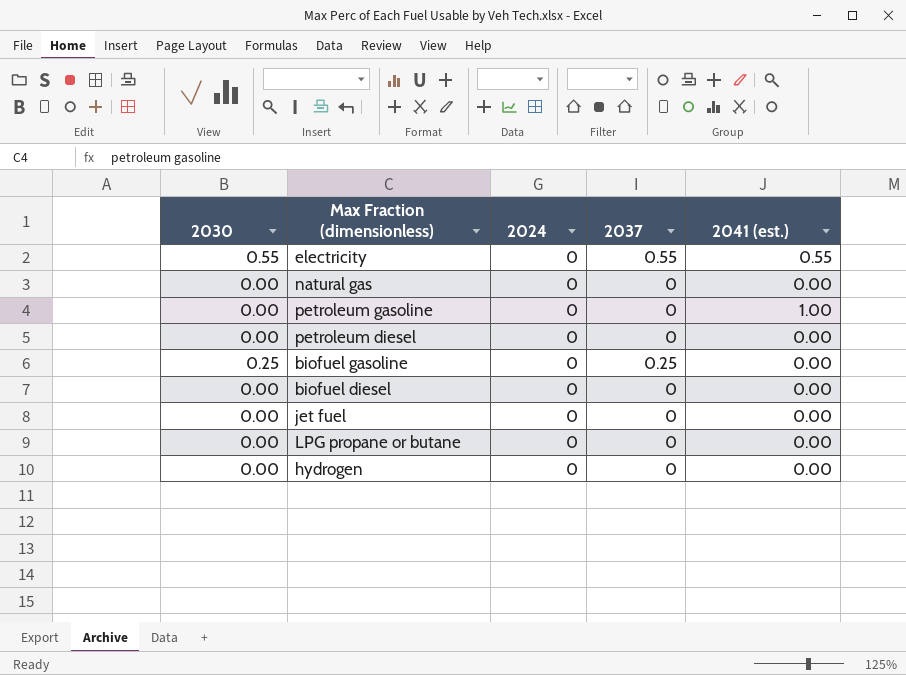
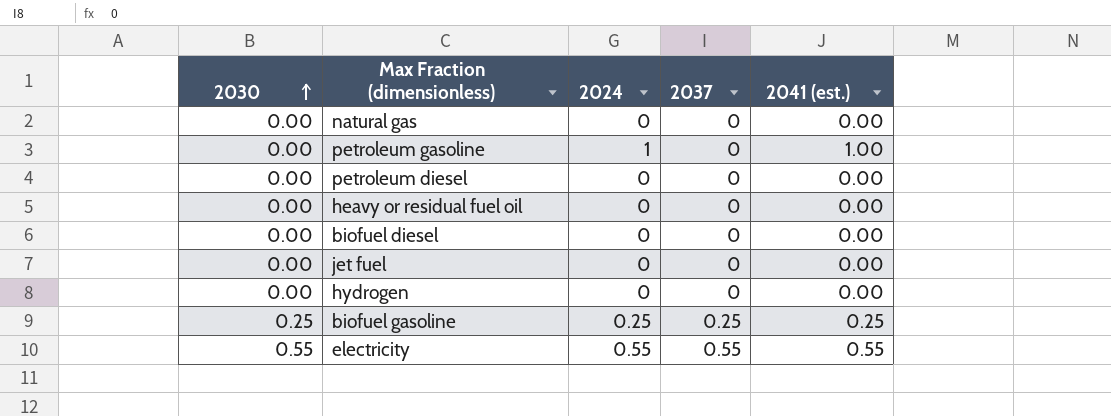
row order: none -> 2030 ascending
row LPG propane or butane: 0.00 | 0 | 0 | 0.00 -> none
petroleum gasoline | 2024: 0 -> 1
row heavy or residual fuel oil: none -> 0.00 | 0 | 0 | 0.00
biofuel gasoline | 2024: 0 -> 0.25
biofuel gasoline | 2041 (est.): 0.00 -> 0.25
electricity | 2024: 0 -> 0.55

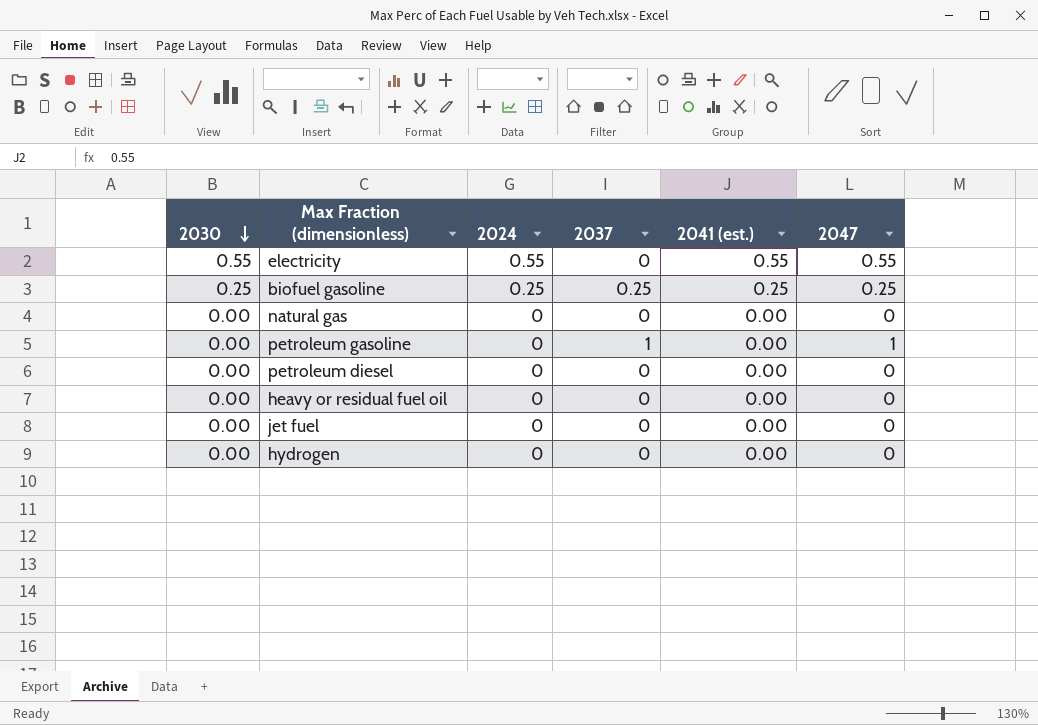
row order: 2030 ascending -> 2030 descending
column 2047 | position: none -> 6
row biofuel diesel: 0.00 | 0 | 0 | 0.00 -> none
electricity | 2037: 0.55 -> 0
petroleum gasoline | 2024: 1 -> 0
petroleum gasoline | 2037: 0 -> 1
petroleum gasoline | 2041 (est.): 1.00 -> 0.00

